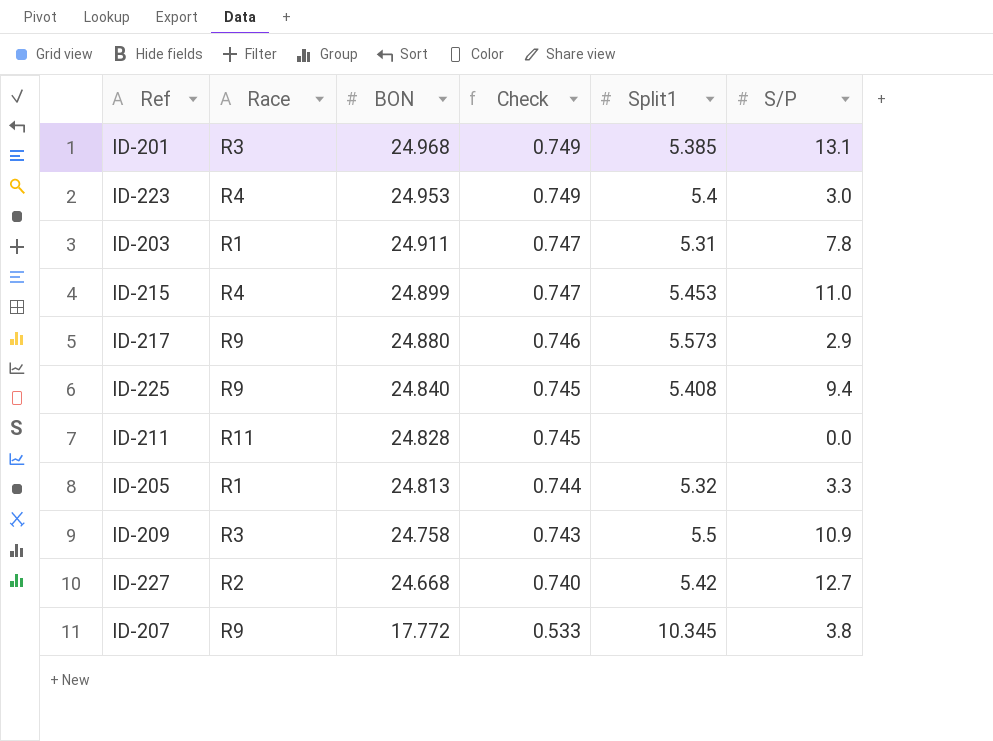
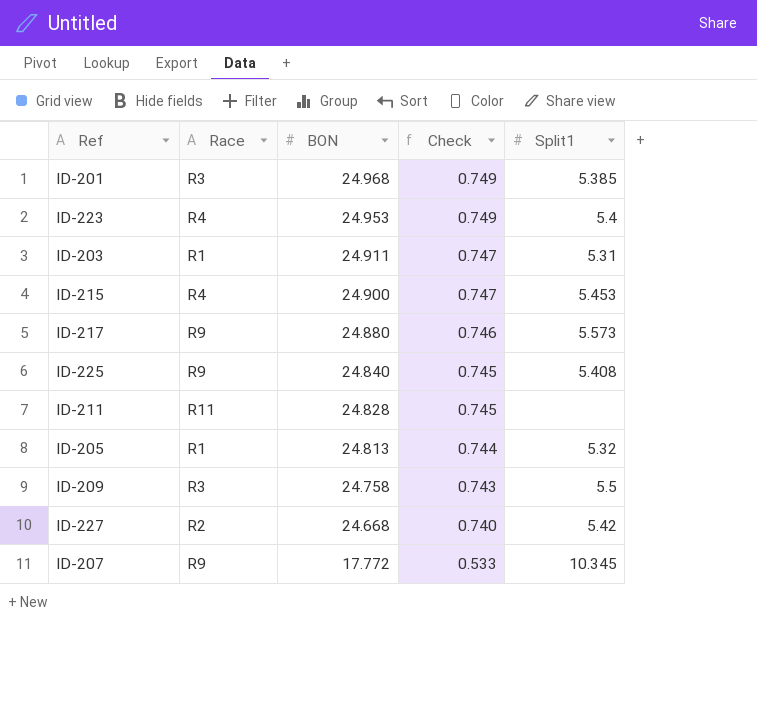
column S/P | position: 6 -> none
ID-215 | BON: 24.899 -> 24.900

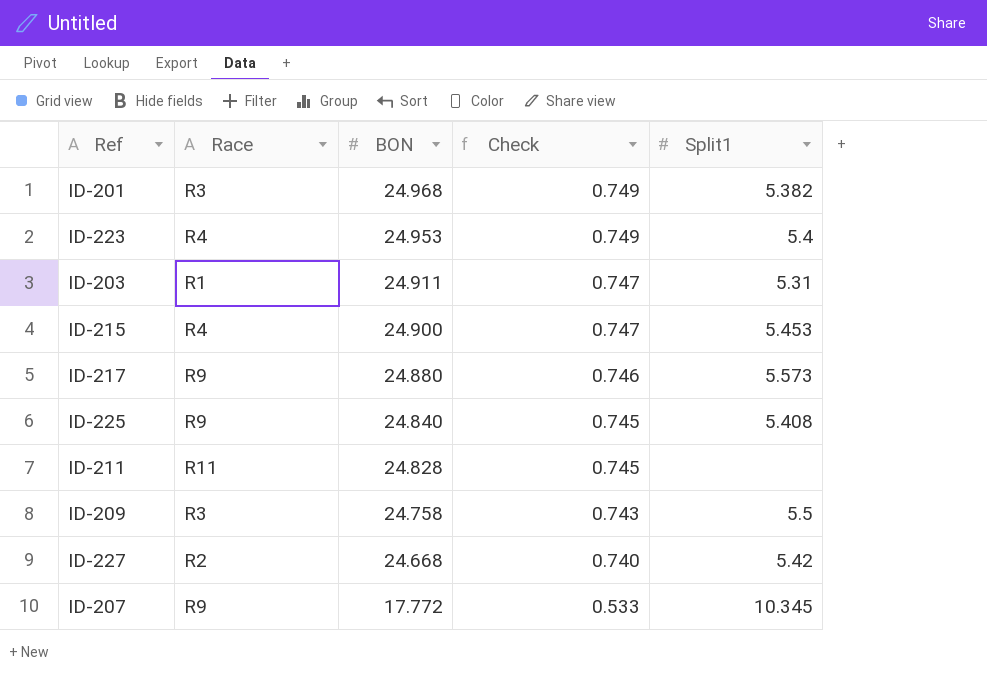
row ID-205: R1 | 24.813 | 0.744 | 5.32 -> none
ID-201 | Split1: 5.385 -> 5.382

